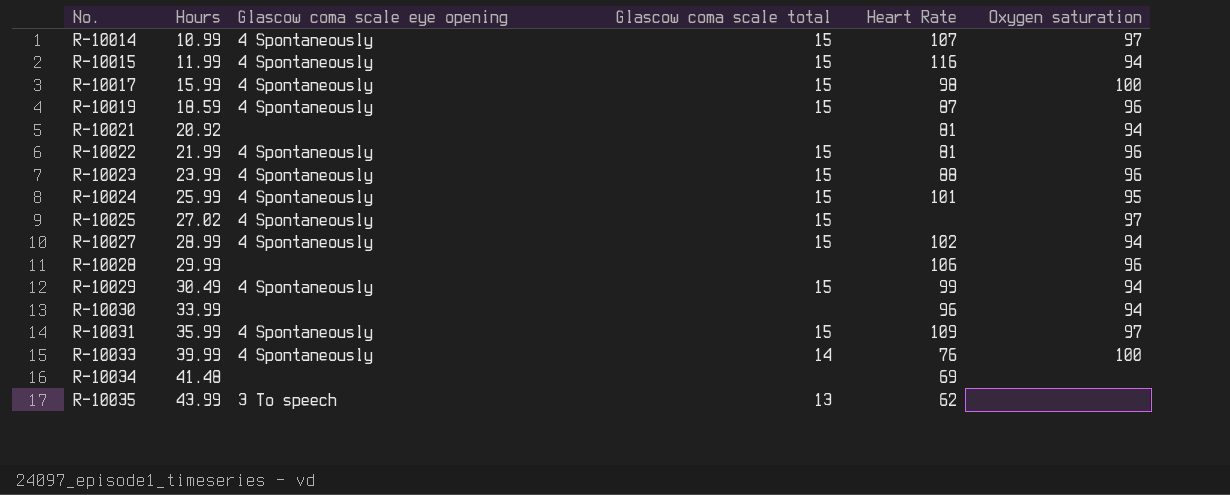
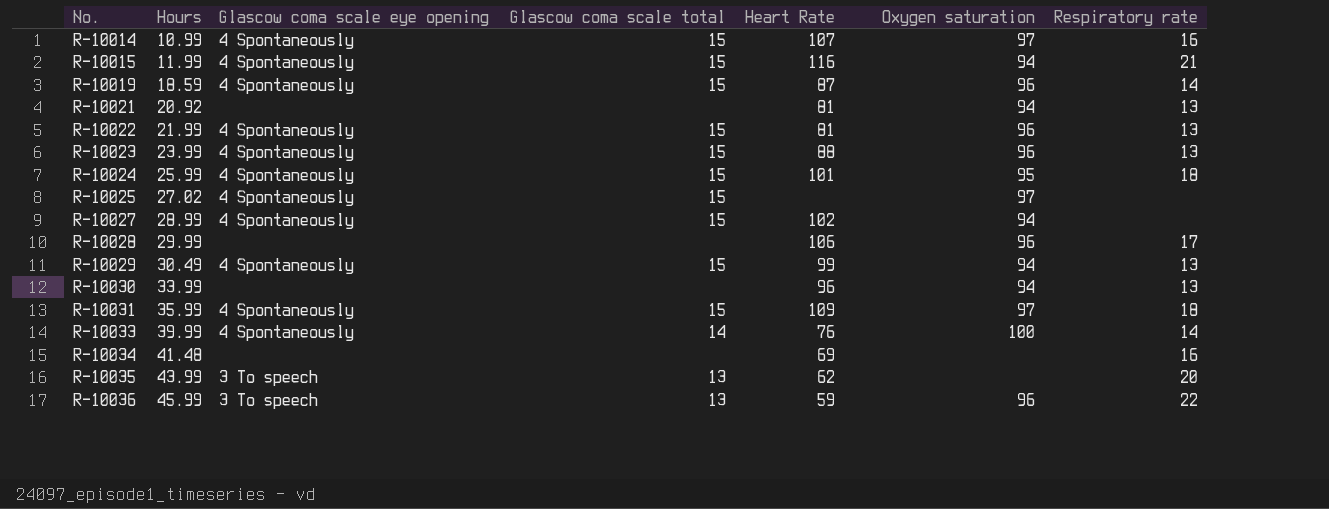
column Respiratory rate | position: none -> 7
row R-10017: 15.99 | 4 Spontaneously | 15 | 98 | 100 -> none
row R-10036: none -> 45.99 | 3 To speech | 13 | 59 | 96 | 22

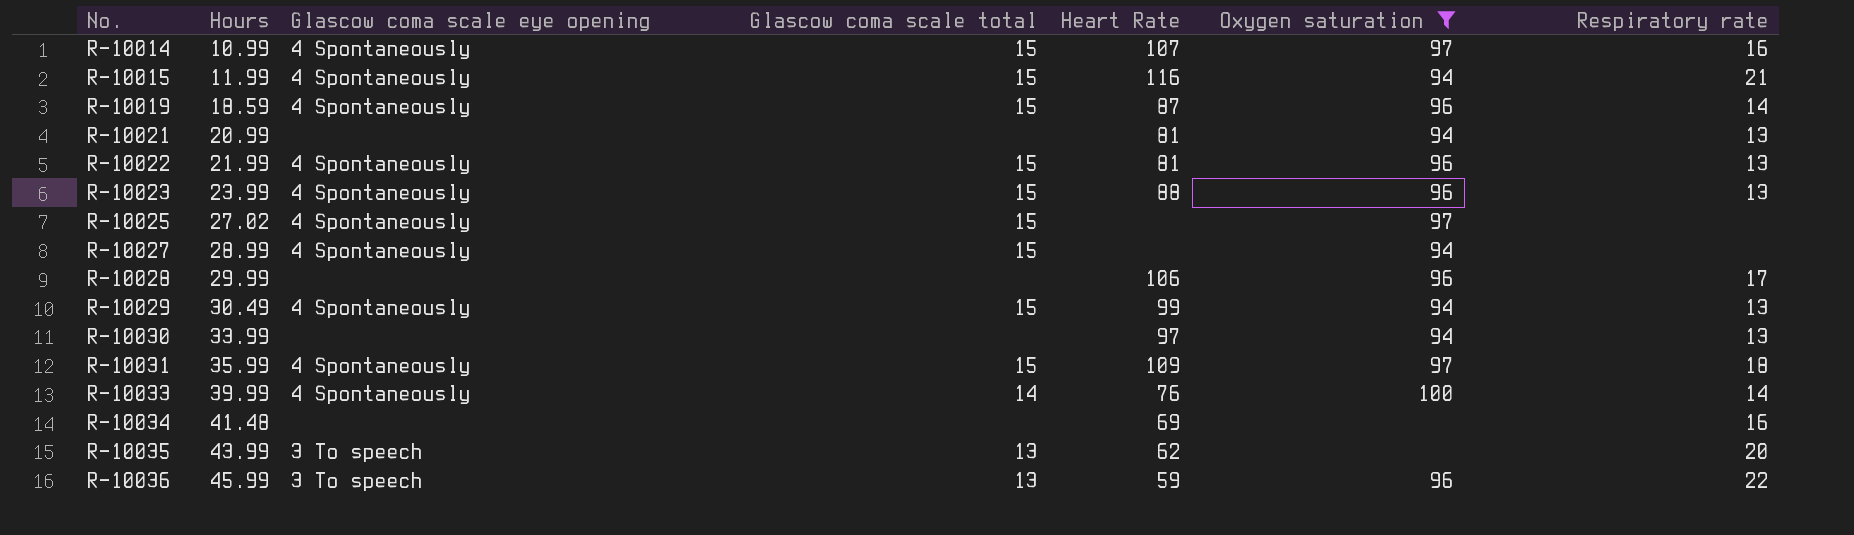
filter: none -> Oxygen saturation != 95
R-10021 | Hours: 20.92 -> 20.99
R-10027 | Heart Rate: 102 -> none
R-10030 | Heart Rate: 96 -> 97

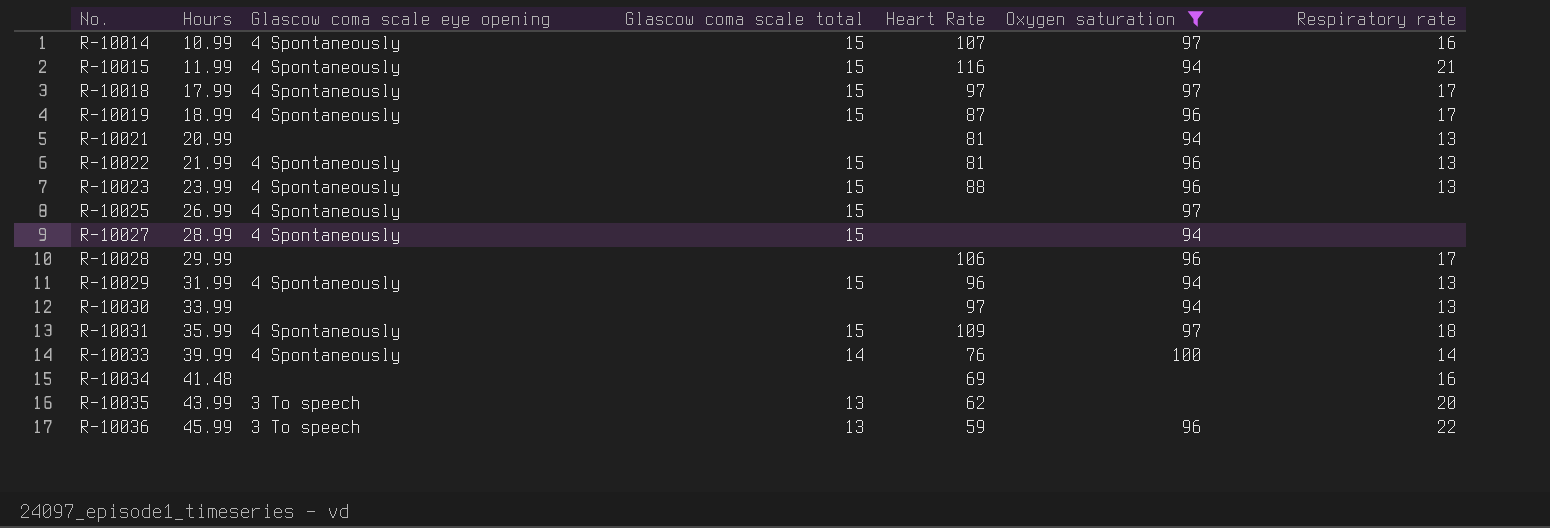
row R-10018: none -> 17.99 | 4 Spontaneously | 15 | 97 | 97 | 17
R-10019 | Hours: 18.59 -> 18.99
R-10019 | Respiratory rate: 14 -> 17
R-10025 | Hours: 27.02 -> 26.99
R-10029 | Hours: 30.49 -> 31.99
R-10029 | Heart Rate: 99 -> 96

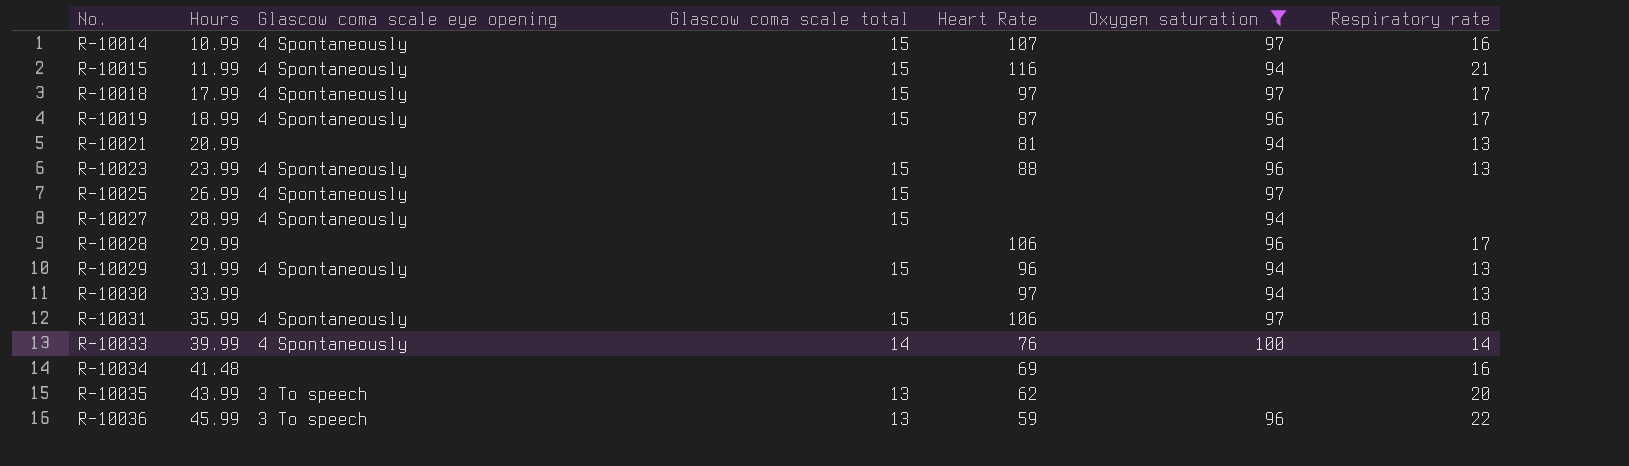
row R-10022: 21.99 | 4 Spontaneously | 15 | 81 | 96 | 13 -> none
R-10031 | Heart Rate: 109 -> 106

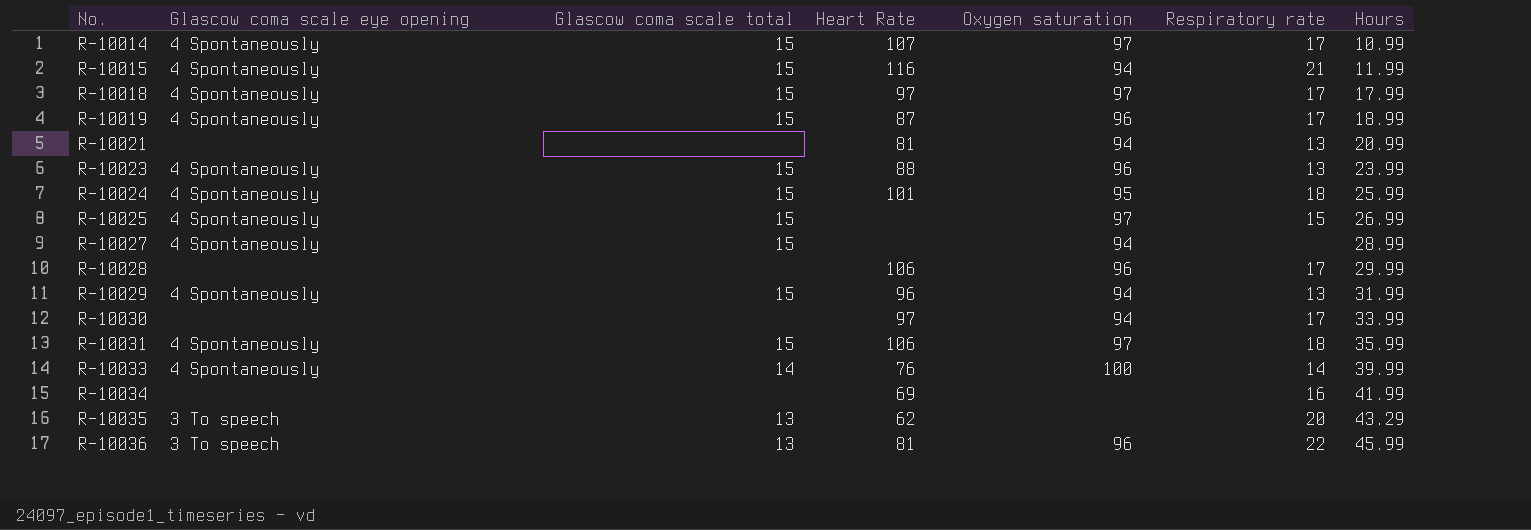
filter: Oxygen saturation != 95 -> none
column Hours | position: 2 -> 7
R-10014 | Respiratory rate: 16 -> 17
R-10025 | Respiratory rate: none -> 15
R-10030 | Respiratory rate: 13 -> 17
R-10034 | Hours: 41.48 -> 41.99
R-10035 | Hours: 43.99 -> 43.29
R-10036 | Heart Rate: 59 -> 81

